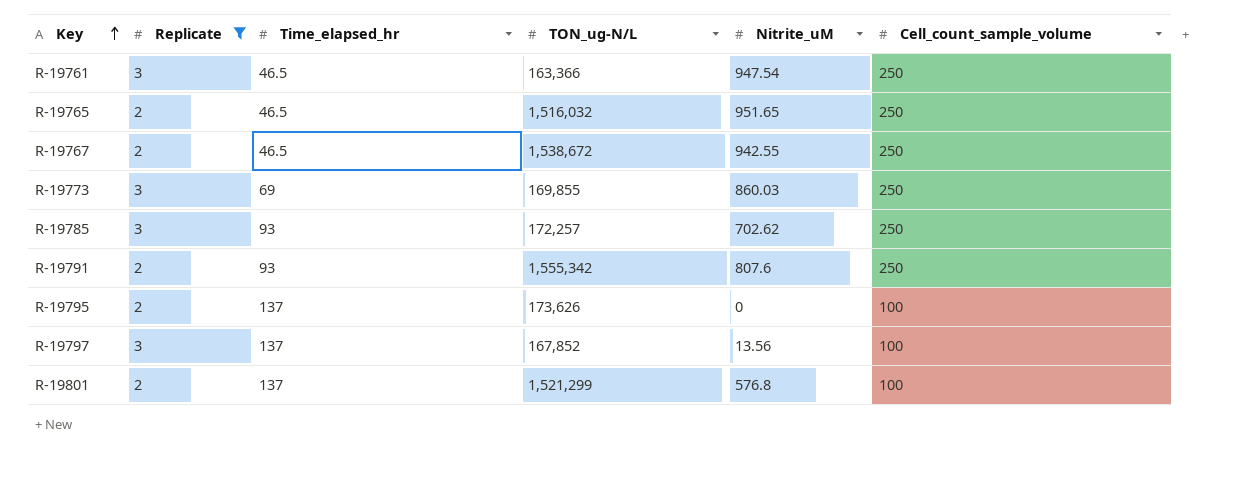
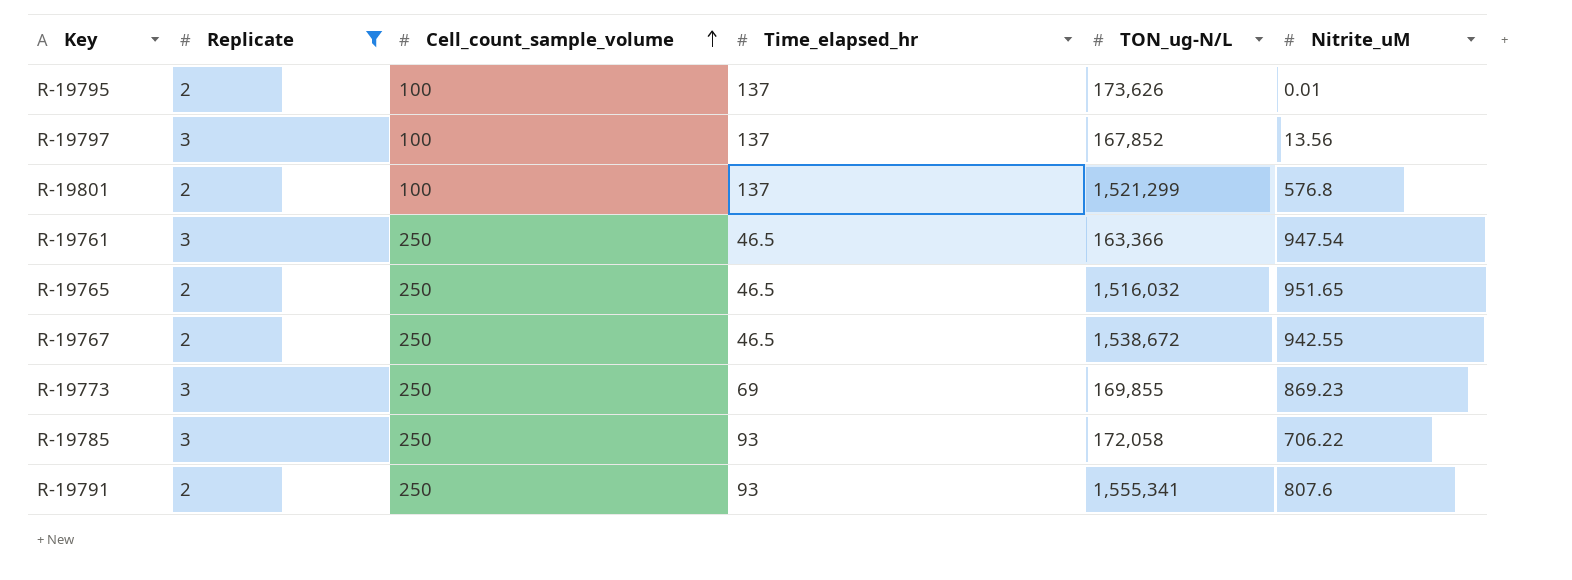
row order: Key ascending -> Cell_count_sample_volume ascending
column Cell_count_sample_volume | position: 6 -> 3
R-19795 | Nitrite_uM: 0 -> 0.01
R-19773 | Nitrite_uM: 860.03 -> 869.23
R-19785 | TON_ug-N/L: 172,257 -> 172,058
R-19785 | Nitrite_uM: 702.62 -> 706.22
R-19791 | TON_ug-N/L: 1,555,342 -> 1,555,341

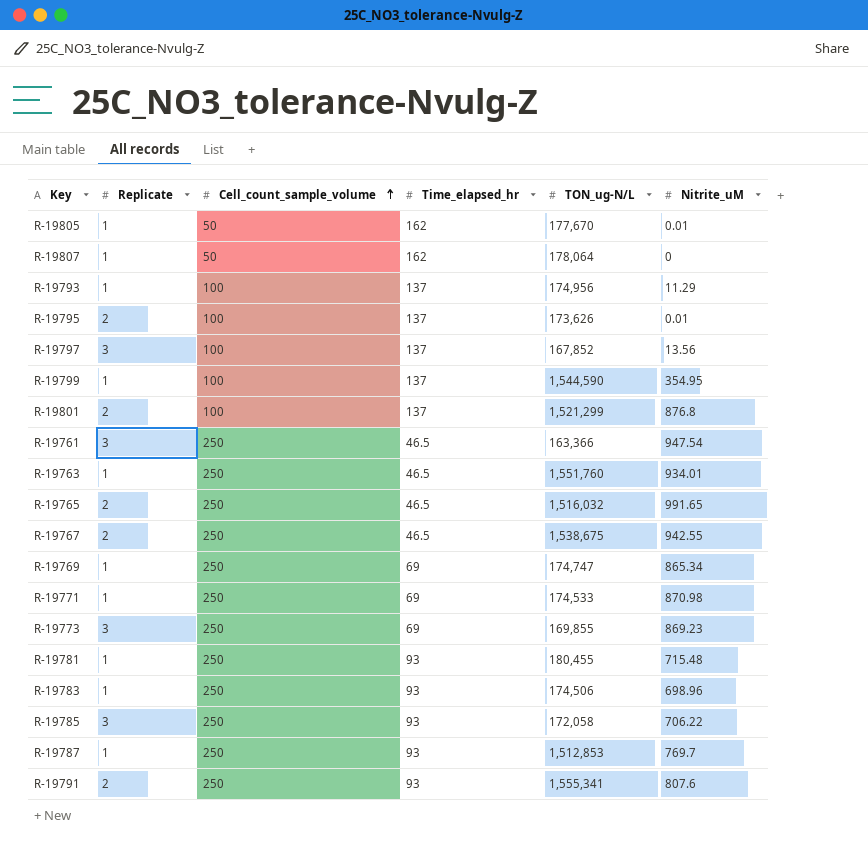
filter: Replicate != 1 -> none
R-19801 | Nitrite_uM: 576.8 -> 876.8
R-19765 | Nitrite_uM: 951.65 -> 991.65
R-19767 | TON_ug-N/L: 1,538,672 -> 1,538,675

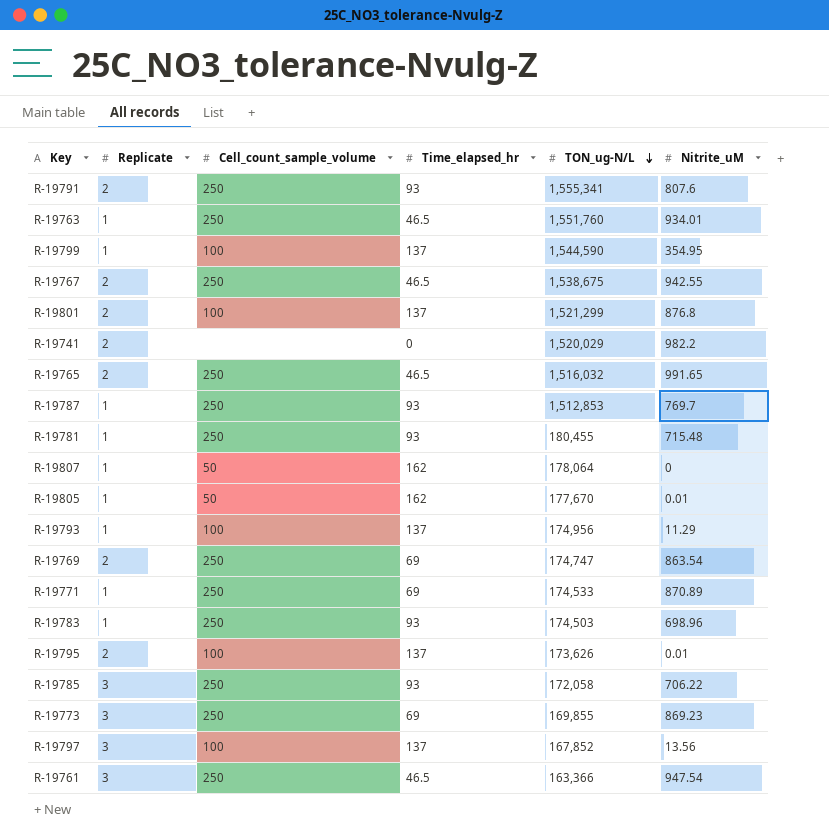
row order: Cell_count_sample_volume ascending -> TON_ug-N/L descending
row R-19741: none -> 2 | none | 0 | 1,520,029 | 982.2
R-19769 | Replicate: 1 -> 2
R-19769 | Nitrite_uM: 865.34 -> 863.54
R-19771 | Nitrite_uM: 870.98 -> 870.89
R-19783 | TON_ug-N/L: 174,506 -> 174,503

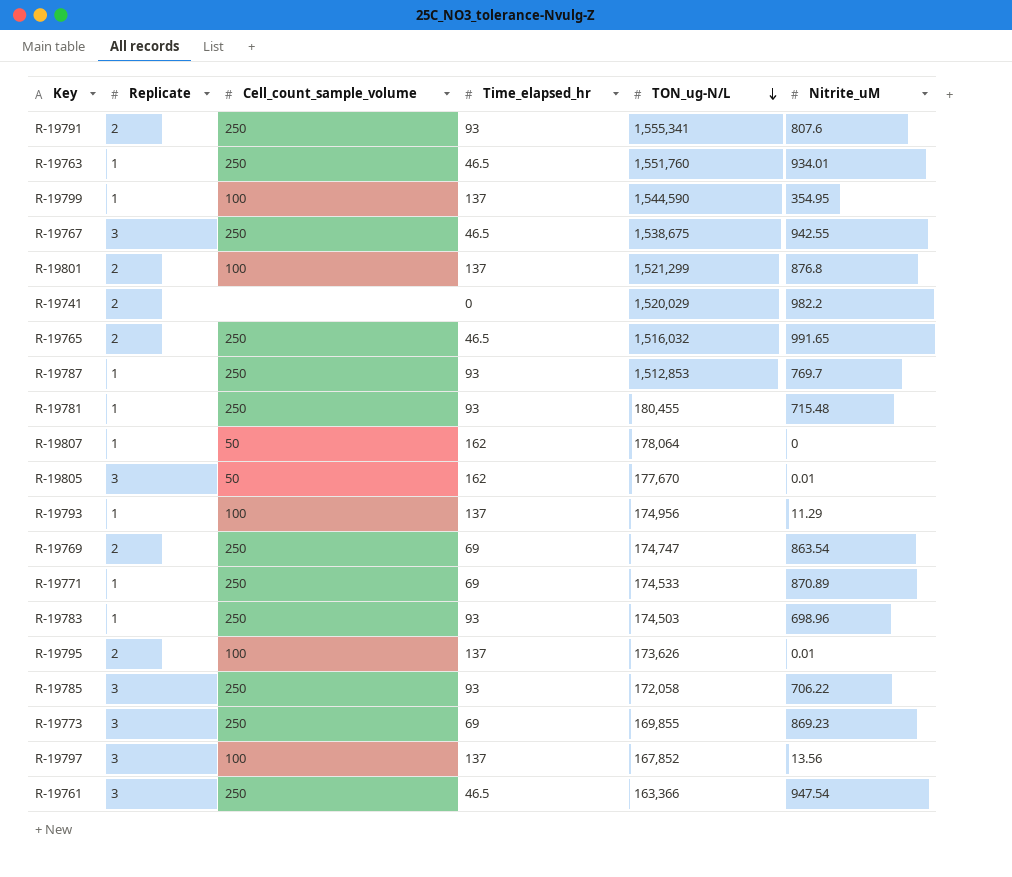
R-19767 | Replicate: 2 -> 3
R-19805 | Replicate: 1 -> 3

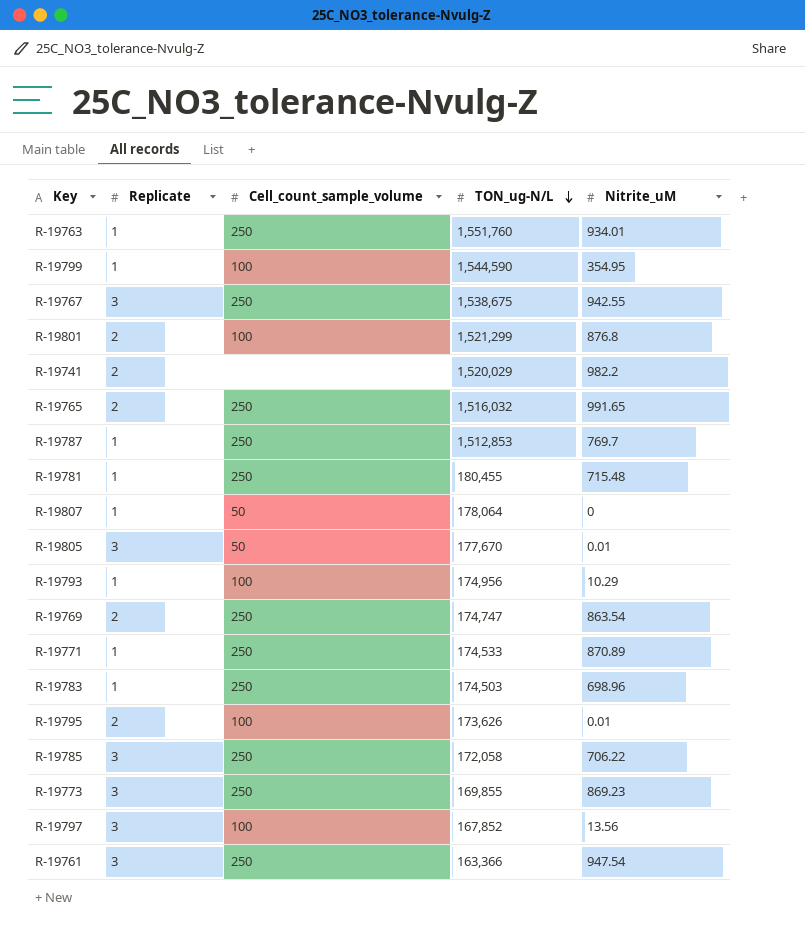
column Time_elapsed_hr | position: 4 -> none
row R-19791: 2 | 250 | 93 | 1,555,341 | 807.6 -> none
R-19793 | Nitrite_uM: 11.29 -> 10.29

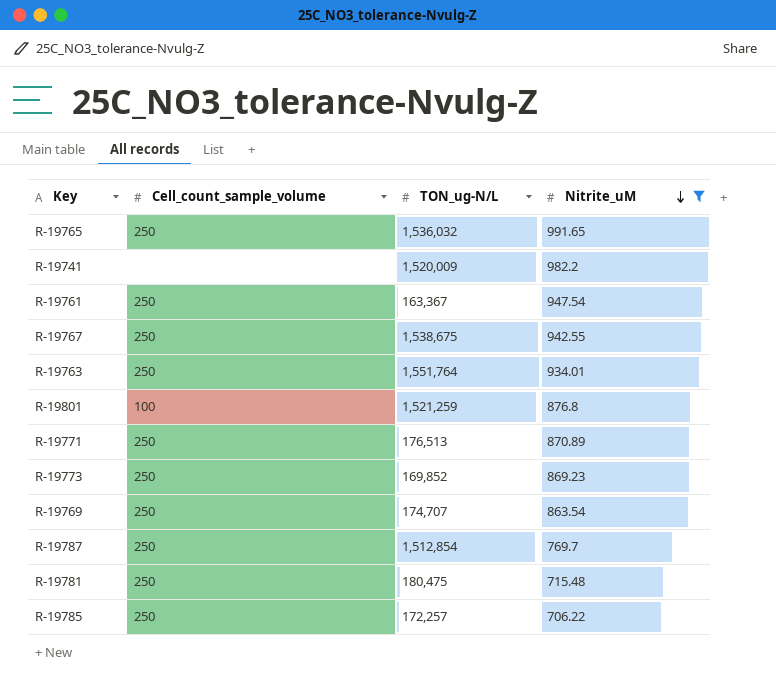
filter: none -> Nitrite_uM >= 706.22
row order: TON_ug-N/L descending -> Nitrite_uM descending
column Replicate | position: 2 -> none
R-19765 | TON_ug-N/L: 1,516,032 -> 1,536,032
R-19741 | TON_ug-N/L: 1,520,029 -> 1,520,009
R-19761 | TON_ug-N/L: 163,366 -> 163,367
R-19763 | TON_ug-N/L: 1,551,760 -> 1,551,764
R-19801 | TON_ug-N/L: 1,521,299 -> 1,521,259
R-19771 | TON_ug-N/L: 174,533 -> 176,513
R-19773 | TON_ug-N/L: 169,855 -> 169,852
R-19769 | TON_ug-N/L: 174,747 -> 174,707
R-19787 | TON_ug-N/L: 1,512,853 -> 1,512,854
R-19781 | TON_ug-N/L: 180,455 -> 180,475
R-19785 | TON_ug-N/L: 172,058 -> 172,257

